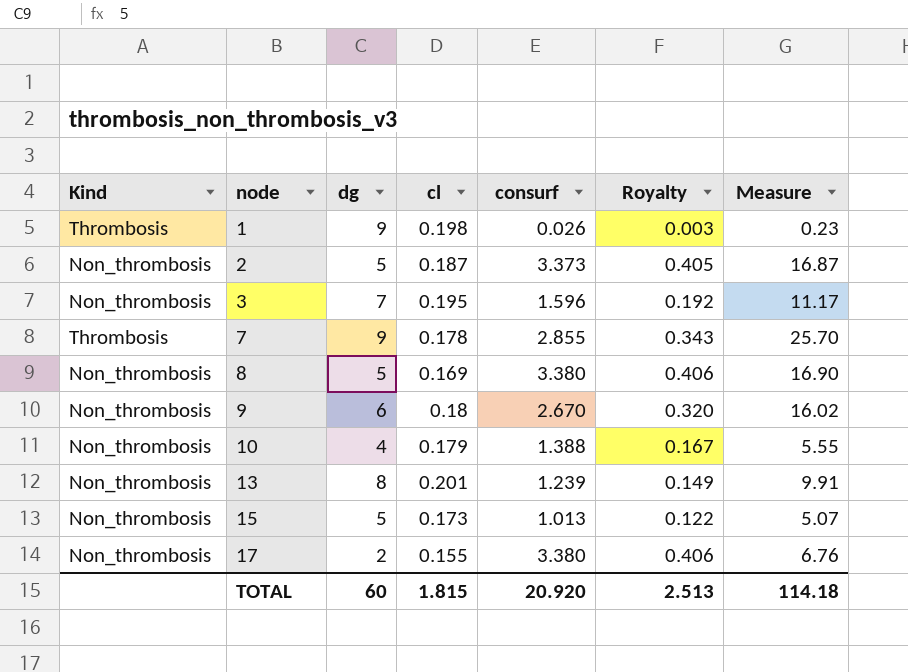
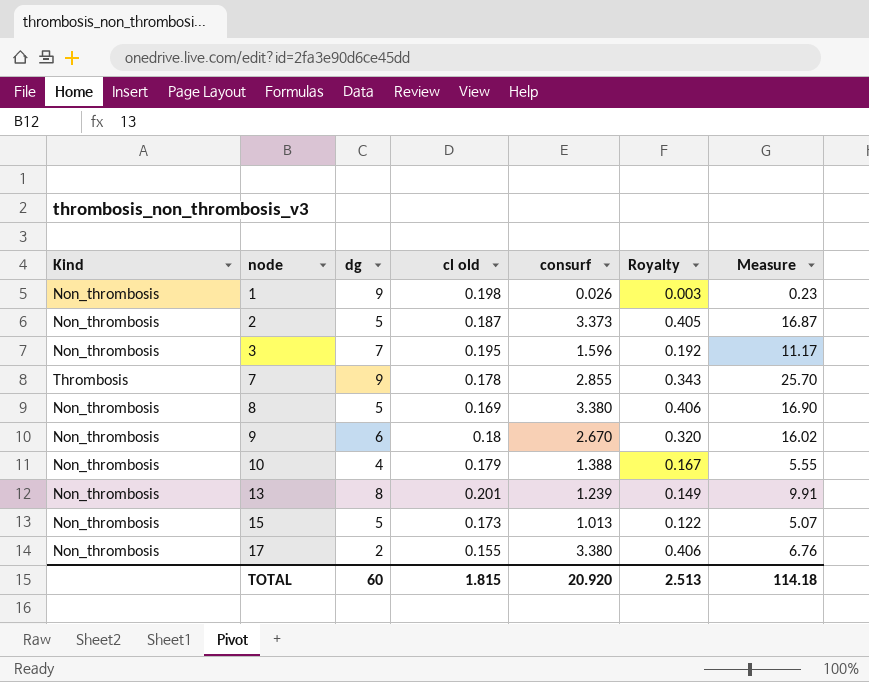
column name: cl -> cl old
1 | Kind: Thrombosis -> Non_thrombosis

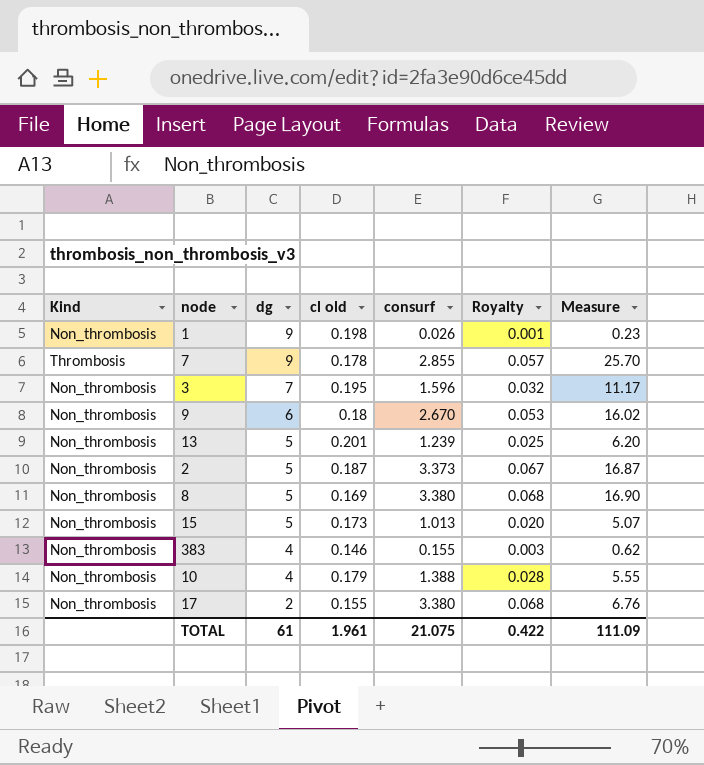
row order: node ascending -> dg descending
column Royalty | formula: [consurf] * 0.12 -> [consurf] * 0.02
13 | dg: 8 -> 5
13 | Measure: 9.91 -> 6.20
row 383: none -> Non_thrombosis | 4 | 0.146 | 0.155 | 0.003 | 0.62
TOTAL | dg: 60 -> 61
TOTAL | cl old: 1.815 -> 1.961
TOTAL | consurf: 20.920 -> 21.075
TOTAL | Royalty: 2.513 -> 0.422
TOTAL | Measure: 114.18 -> 111.09

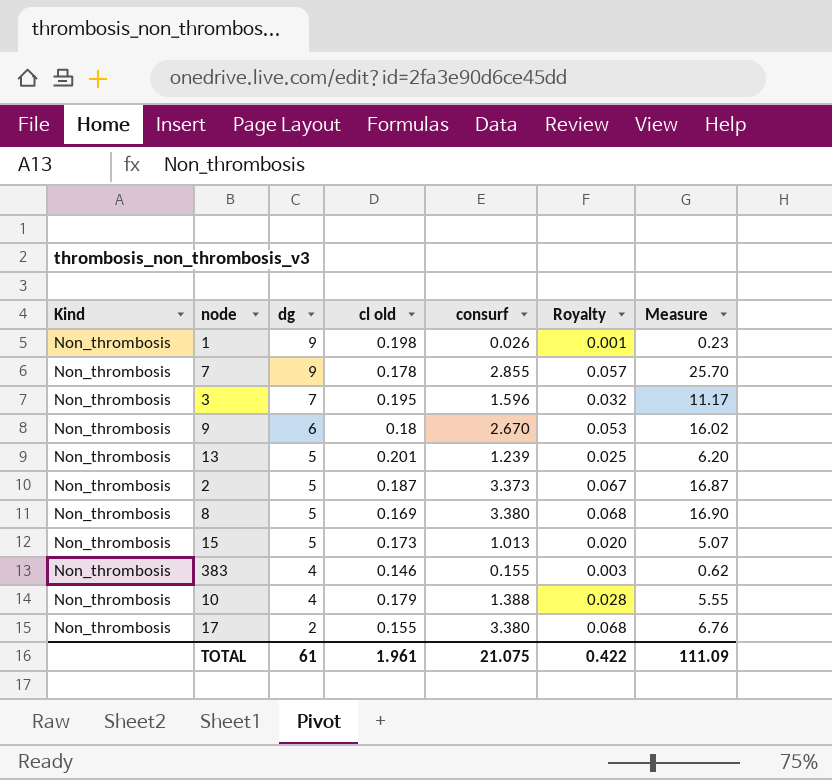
7 | Kind: Thrombosis -> Non_thrombosis

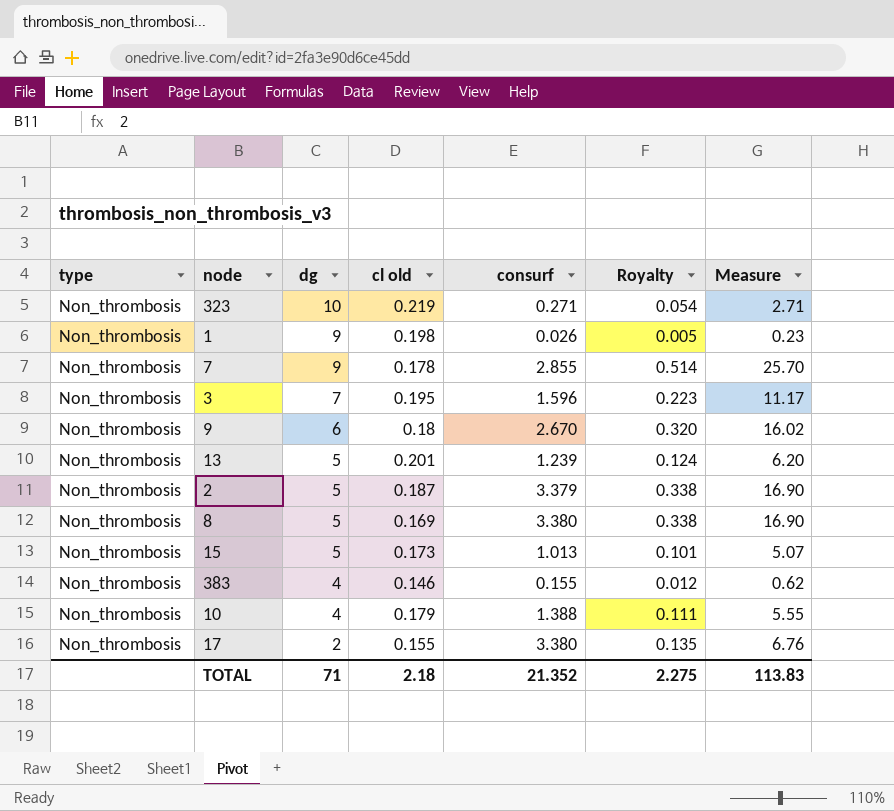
column name: Kind -> type
column Royalty | formula: [consurf] * 0.02 -> [Measure] * 0.02
row 323: none -> Non_thrombosis | 10 | 0.219 | 0.271 | 0.054 | 2.71
2 | consurf: 3.373 -> 3.379
2 | Measure: 16.87 -> 16.90
TOTAL | dg: 61 -> 71
TOTAL | cl old: 1.961 -> 2.18
TOTAL | consurf: 21.075 -> 21.352
TOTAL | Royalty: 0.422 -> 2.275
TOTAL | Measure: 111.09 -> 113.83

